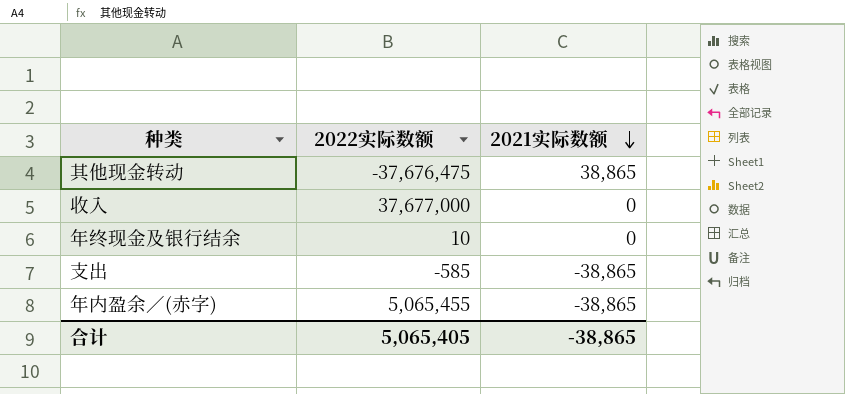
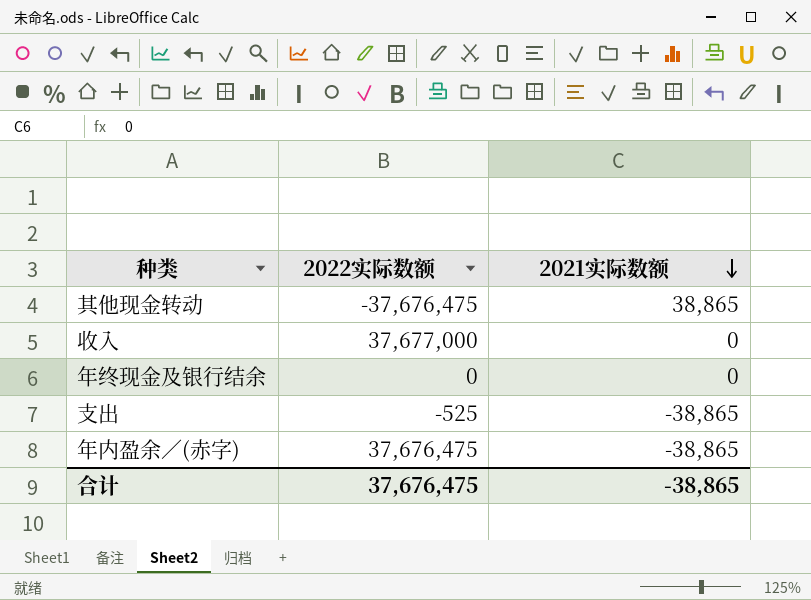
年终现金及银行结余 | 2022实际数额: 10 -> 0
支出 | 2022实际数额: -585 -> -525
年内盈余／(赤字) | 2022实际数额: 5,065,455 -> 37,676,475
合计 | 2022实际数额: 5,065,405 -> 37,676,475

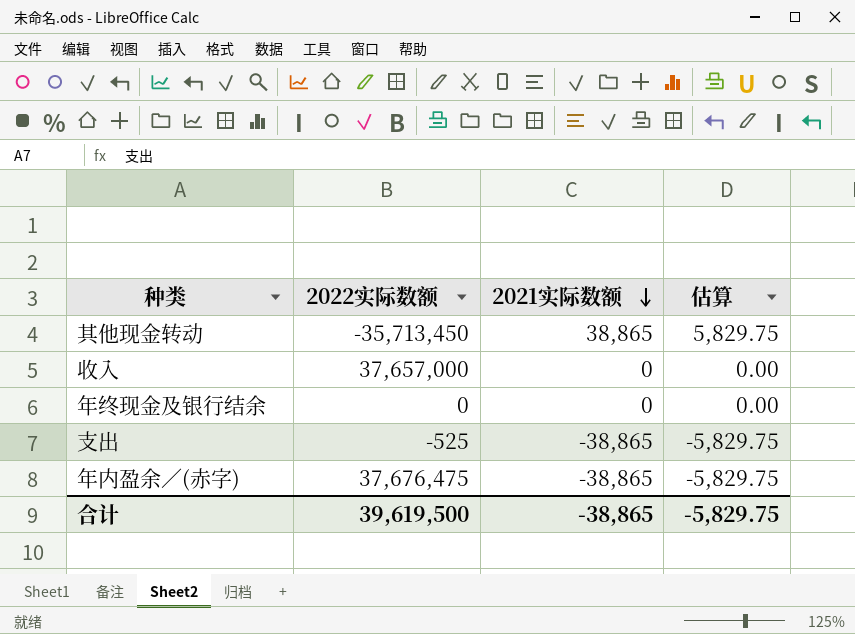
column 估算 | formula: none -> [2021实际数额] * 0.15
其他现金转动 | 2022实际数额: -37,676,475 -> -35,713,450
收入 | 2022实际数额: 37,677,000 -> 37,657,000
合计 | 2022实际数额: 37,676,475 -> 39,619,500

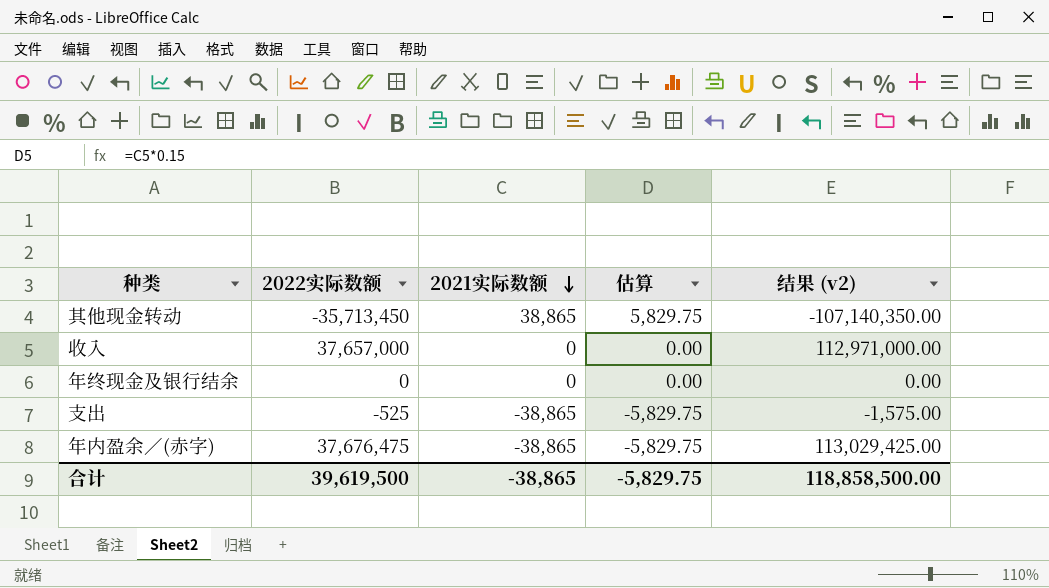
column 结果 (v2) | formula: none -> [2022实际数额] * 3

